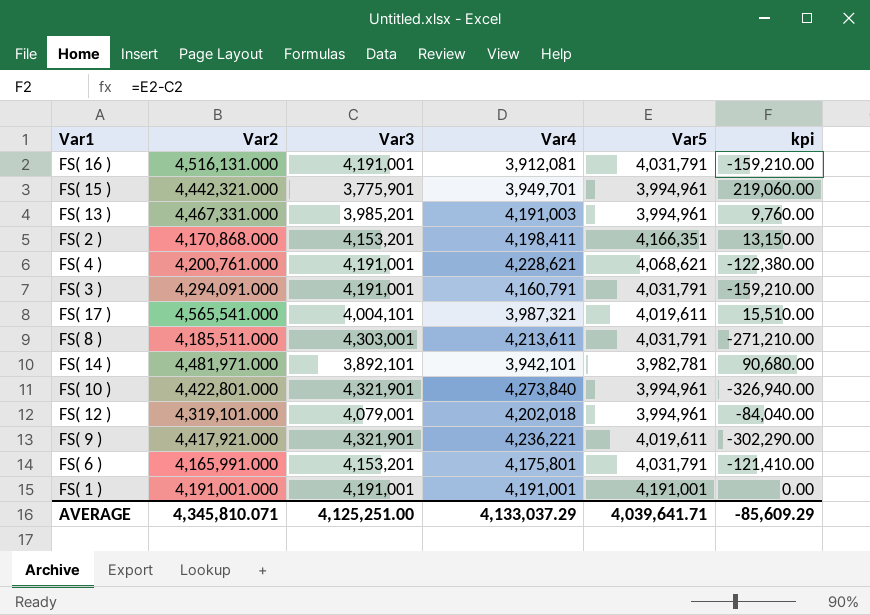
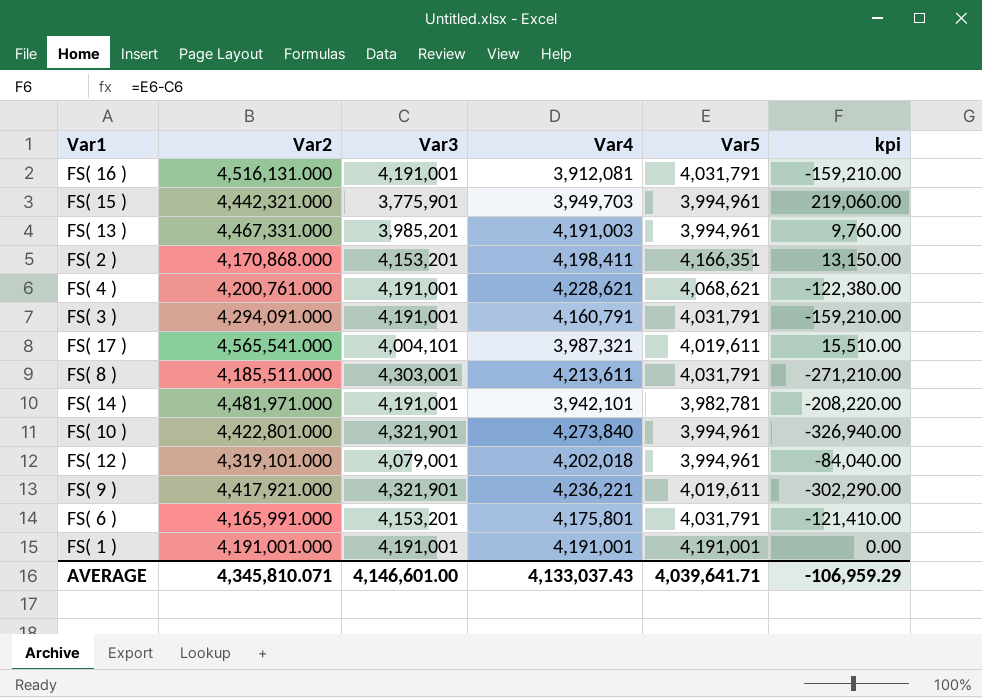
FS( 15 ) | Var4: 3,949,701 -> 3,949,703
FS( 14 ) | Var3: 3,892,101 -> 4,191,001
FS( 14 ) | kpi: 90,680.00 -> -208,220.00
AVERAGE | Var3: 4,125,251.00 -> 4,146,601.00
AVERAGE | Var4: 4,133,037.29 -> 4,133,037.43
AVERAGE | kpi: -85,609.29 -> -106,959.29

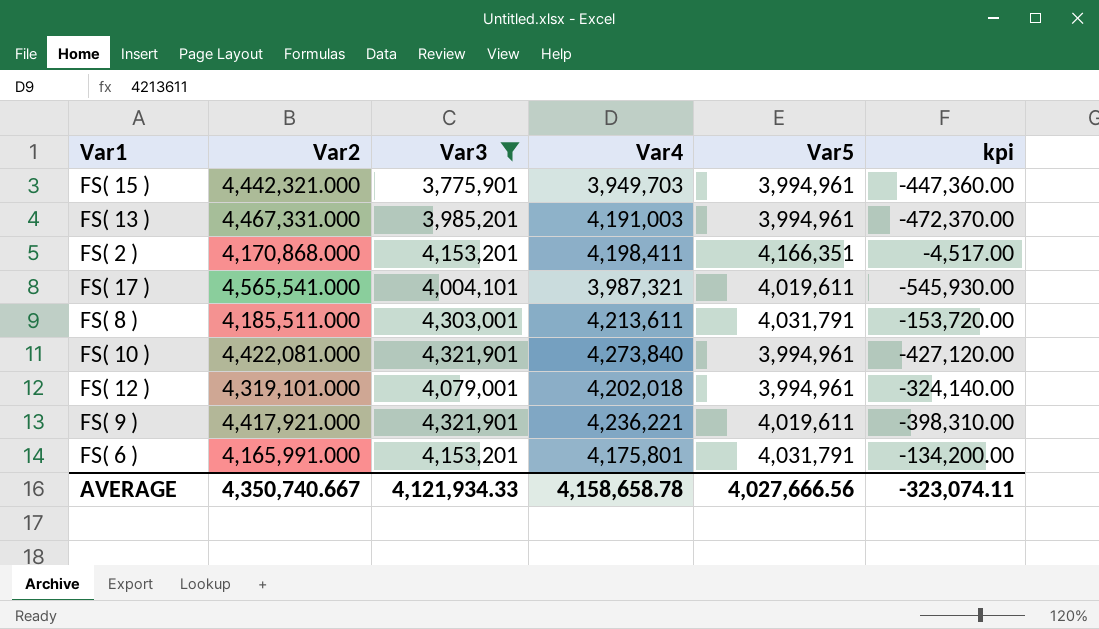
filter: none -> Var3 != 4,191,001
column kpi | formula: [Var5] - [Var3] -> [Var5] - [Var2]
FS( 10 ) | Var2: 4,422,801.000 -> 4,422,081.000
AVERAGE | Var2: 4,345,810.071 -> 4,350,740.667
AVERAGE | Var3: 4,146,601.00 -> 4,121,934.33
AVERAGE | Var4: 4,133,037.43 -> 4,158,658.78
AVERAGE | Var5: 4,039,641.71 -> 4,027,666.56
AVERAGE | kpi: -106,959.29 -> -323,074.11

